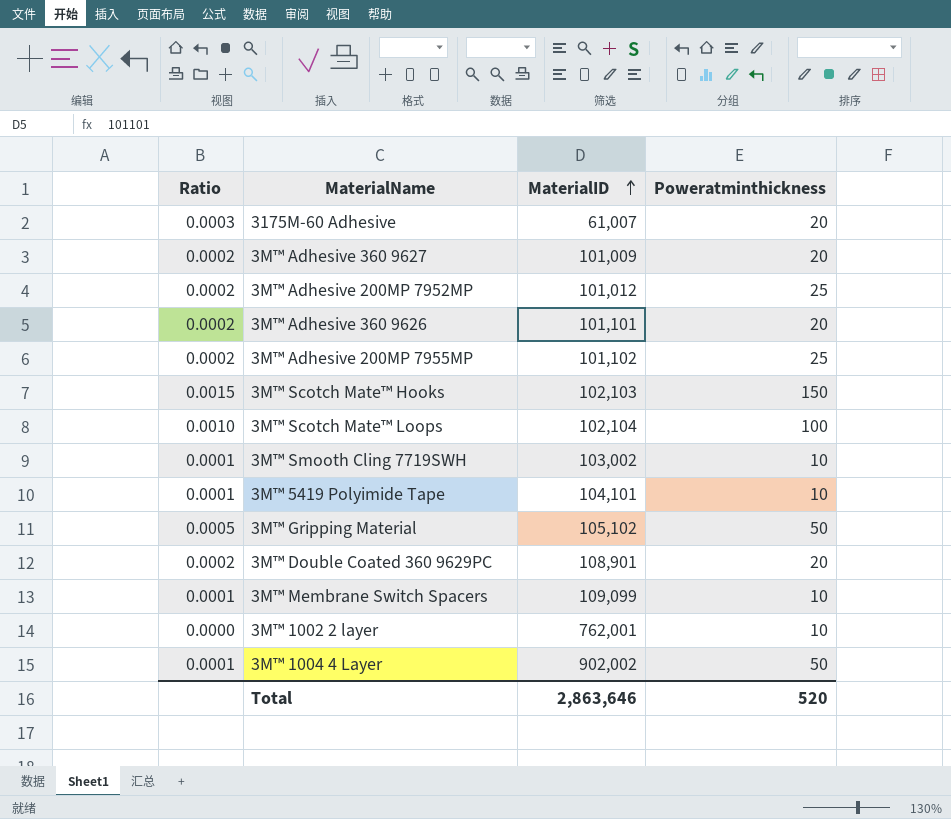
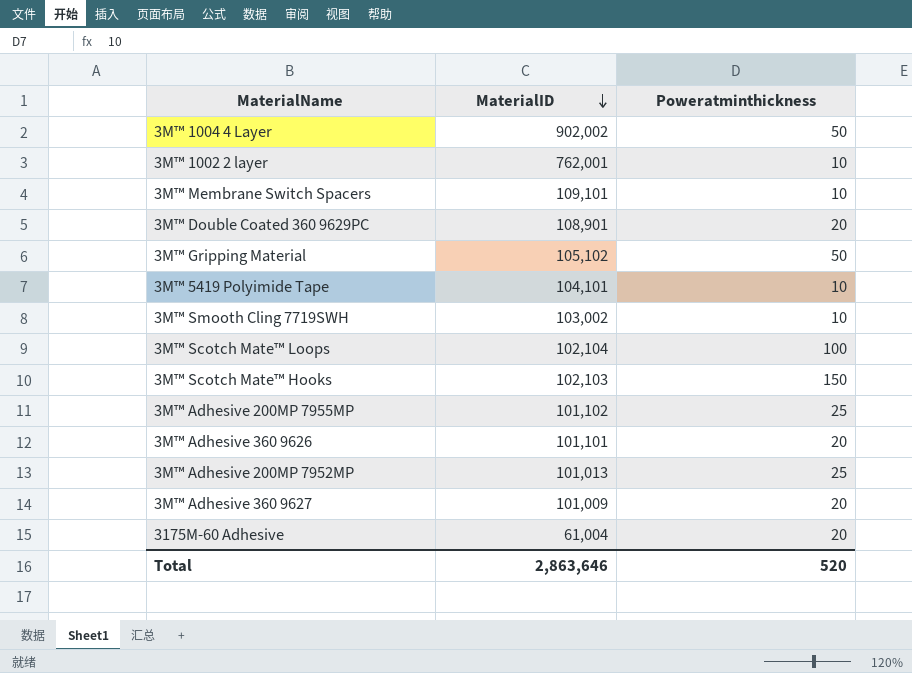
row order: MaterialID ascending -> MaterialID descending
column Ratio | formula: [Poweratminthickness] / [MaterialID] -> none
3M™ Membrane Switch Spacers | MaterialID: 109,099 -> 109,101
3M™ Adhesive 200MP 7952MP | MaterialID: 101,012 -> 101,013
3175M-60 Adhesive | MaterialID: 61,007 -> 61,004

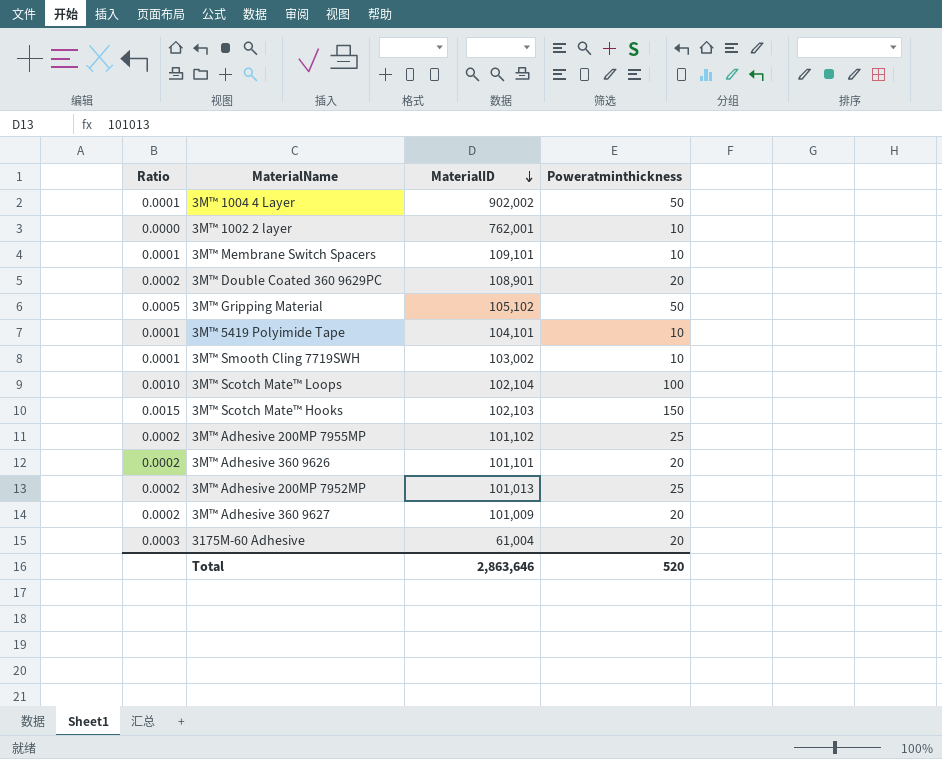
column Ratio | formula: none -> [Poweratminthickness] / [MaterialID]

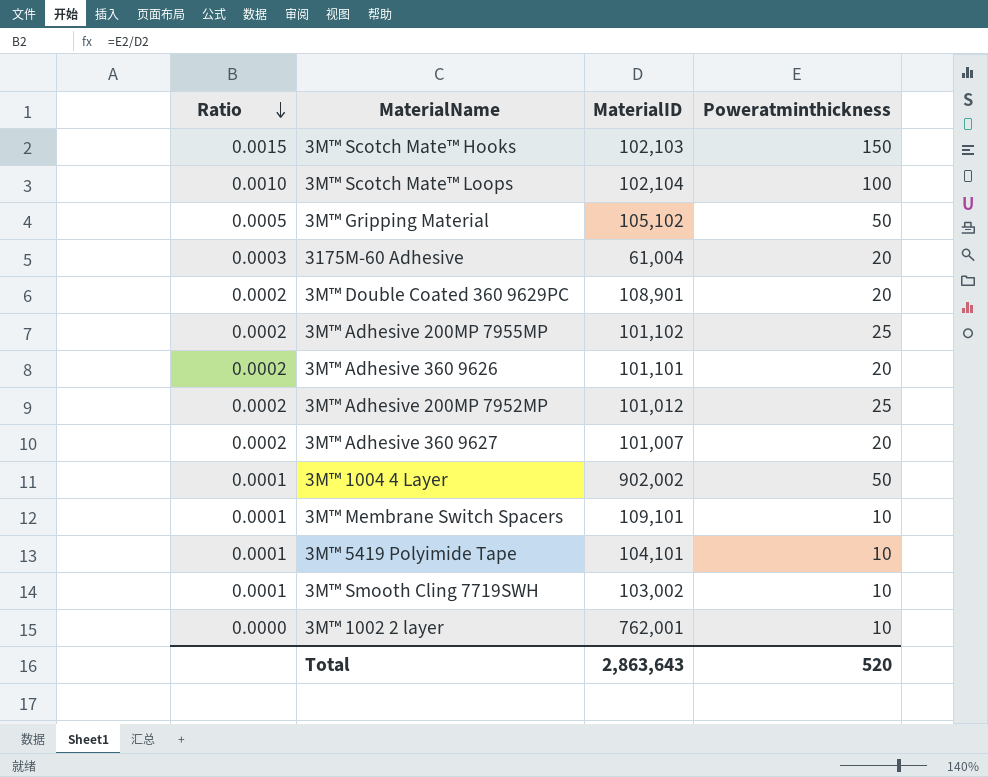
row order: MaterialID descending -> Ratio descending
3M™ Adhesive 200MP 7952MP | MaterialID: 101,013 -> 101,012
3M™ Adhesive 360 9627 | MaterialID: 101,009 -> 101,007
Total | MaterialID: 2,863,646 -> 2,863,643

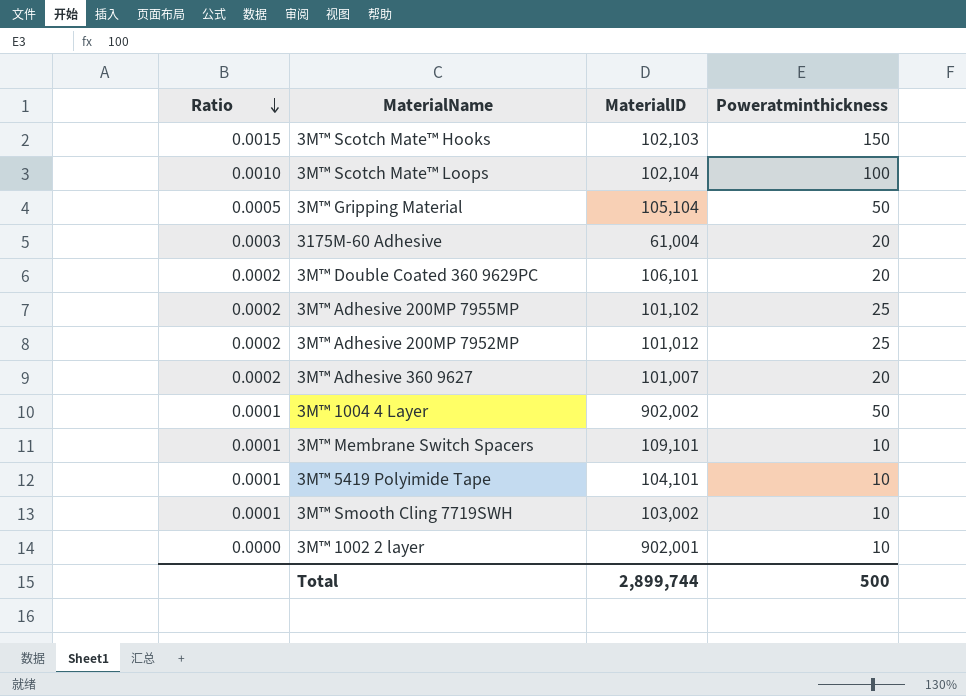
row 3M™ Adhesive 360 9626: 0.0002 | 101,101 | 20 -> none
3M™ Gripping Material | MaterialID: 105,102 -> 105,104
3M™ Double Coated 360 9629PC | MaterialID: 108,901 -> 106,101
3M™ 1002 2 layer | MaterialID: 762,001 -> 902,001
Total | MaterialID: 2,863,643 -> 2,899,744
Total | Poweratminthickness: 520 -> 500

